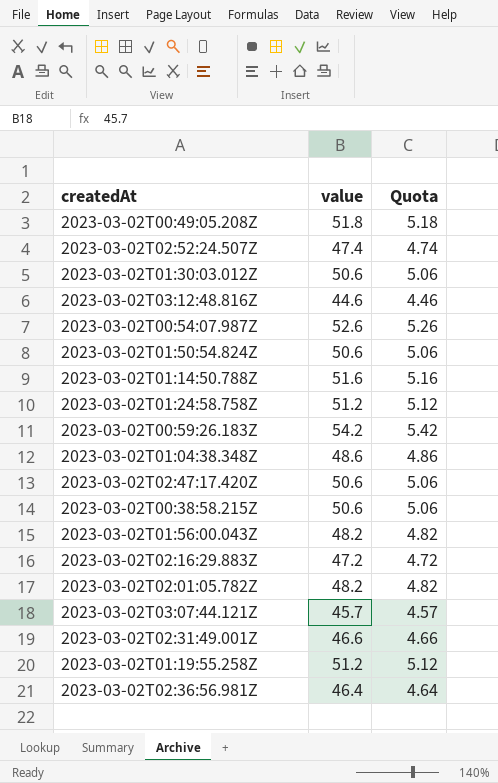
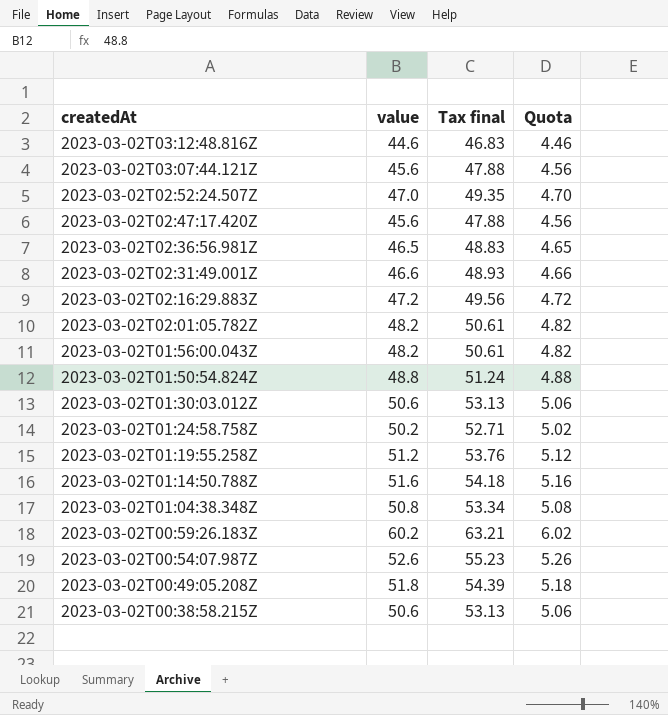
row order: none -> createdAt descending
column Tax final | formula: none -> [value] * 1.05
2023-03-02T03:07:44.121Z | value: 45.7 -> 45.6
2023-03-02T03:07:44.121Z | Quota: 4.57 -> 4.56
2023-03-02T02:52:24.507Z | value: 47.4 -> 47.0
2023-03-02T02:52:24.507Z | Quota: 4.74 -> 4.70
2023-03-02T02:47:17.420Z | value: 50.6 -> 45.6
2023-03-02T02:47:17.420Z | Quota: 5.06 -> 4.56
2023-03-02T02:36:56.981Z | value: 46.4 -> 46.5
2023-03-02T02:36:56.981Z | Quota: 4.64 -> 4.65
2023-03-02T01:50:54.824Z | value: 50.6 -> 48.8
2023-03-02T01:50:54.824Z | Quota: 5.06 -> 4.88
2023-03-02T01:24:58.758Z | value: 51.2 -> 50.2
2023-03-02T01:24:58.758Z | Quota: 5.12 -> 5.02
2023-03-02T01:04:38.348Z | value: 48.6 -> 50.8
2023-03-02T01:04:38.348Z | Quota: 4.86 -> 5.08
2023-03-02T00:59:26.183Z | value: 54.2 -> 60.2
2023-03-02T00:59:26.183Z | Quota: 5.42 -> 6.02

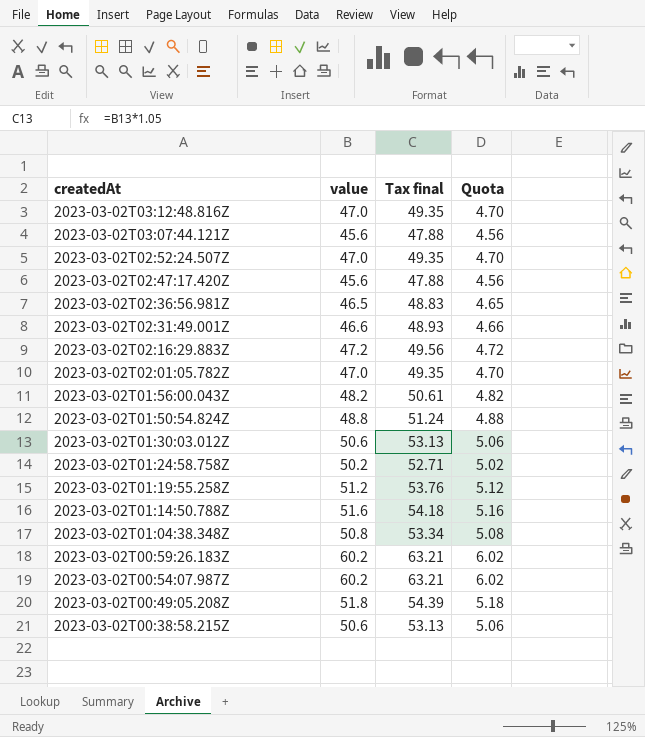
2023-03-02T03:12:48.816Z | value: 44.6 -> 47.0
2023-03-02T03:12:48.816Z | Tax final: 46.83 -> 49.35
2023-03-02T03:12:48.816Z | Quota: 4.46 -> 4.70
2023-03-02T02:01:05.782Z | value: 48.2 -> 47.0
2023-03-02T02:01:05.782Z | Tax final: 50.61 -> 49.35
2023-03-02T02:01:05.782Z | Quota: 4.82 -> 4.70
2023-03-02T00:54:07.987Z | value: 52.6 -> 60.2
2023-03-02T00:54:07.987Z | Tax final: 55.23 -> 63.21
2023-03-02T00:54:07.987Z | Quota: 5.26 -> 6.02

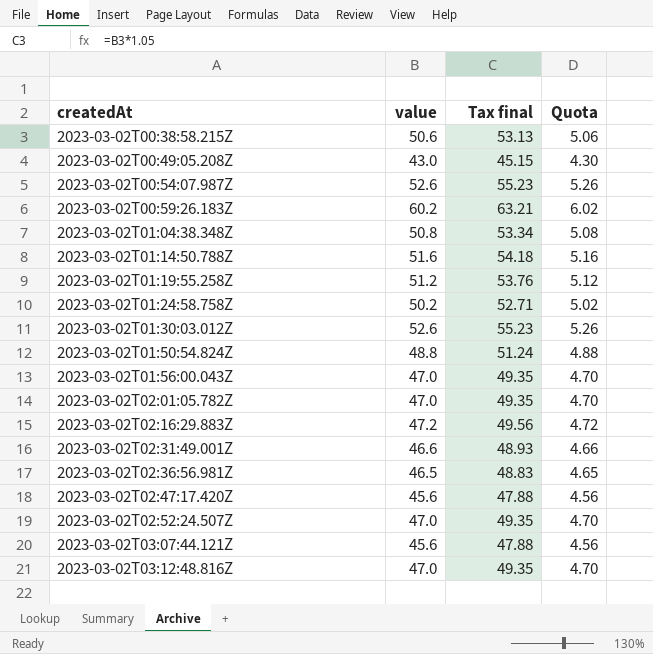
row order: createdAt descending -> createdAt ascending
2023-03-02T00:49:05.208Z | value: 51.8 -> 43.0
2023-03-02T00:49:05.208Z | Tax final: 54.39 -> 45.15
2023-03-02T00:49:05.208Z | Quota: 5.18 -> 4.30
2023-03-02T00:54:07.987Z | value: 60.2 -> 52.6
2023-03-02T00:54:07.987Z | Tax final: 63.21 -> 55.23
2023-03-02T00:54:07.987Z | Quota: 6.02 -> 5.26
2023-03-02T01:30:03.012Z | value: 50.6 -> 52.6
2023-03-02T01:30:03.012Z | Tax final: 53.13 -> 55.23
2023-03-02T01:30:03.012Z | Quota: 5.06 -> 5.26
2023-03-02T01:56:00.043Z | value: 48.2 -> 47.0
2023-03-02T01:56:00.043Z | Tax final: 50.61 -> 49.35
2023-03-02T01:56:00.043Z | Quota: 4.82 -> 4.70

